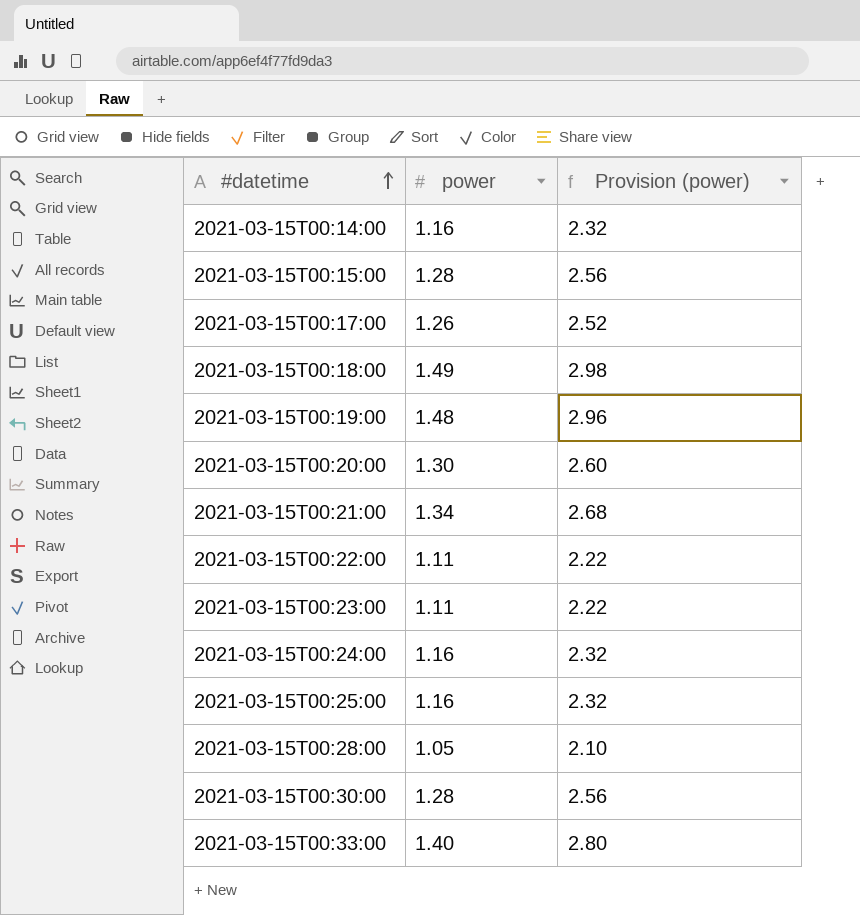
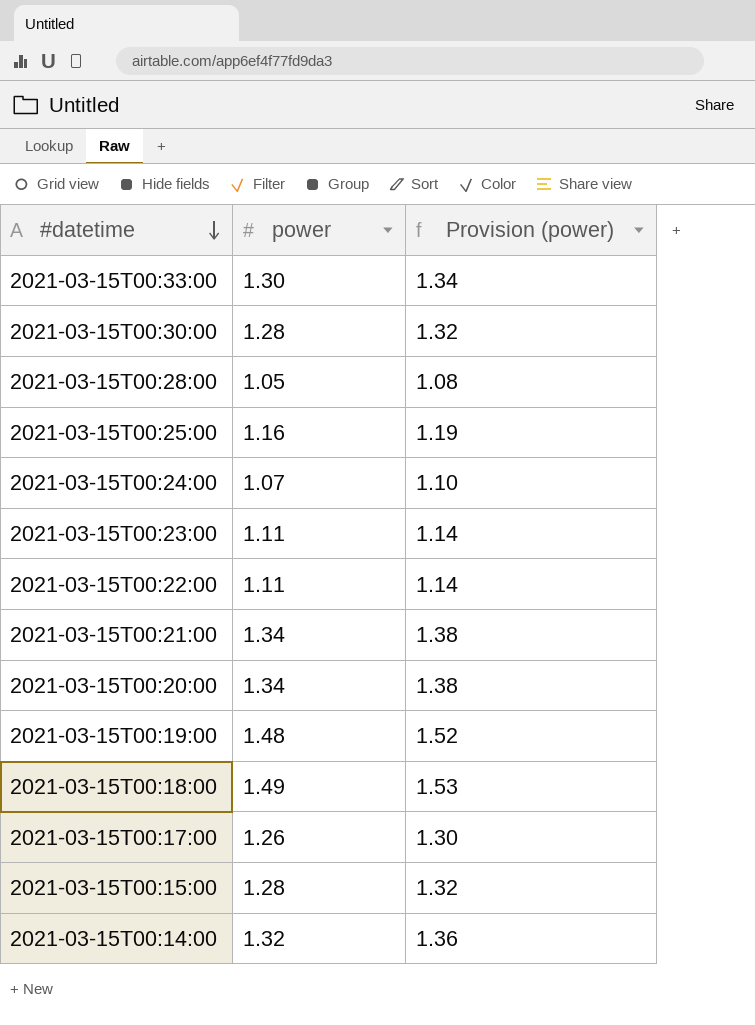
row order: #datetime ascending -> #datetime descending
column Provision (power) | formula: [power] * 2 -> [power] * 1.03
2021-03-15T00:33:00 | power: 1.40 -> 1.30
2021-03-15T00:24:00 | power: 1.16 -> 1.07
2021-03-15T00:20:00 | power: 1.30 -> 1.34
2021-03-15T00:14:00 | power: 1.16 -> 1.32

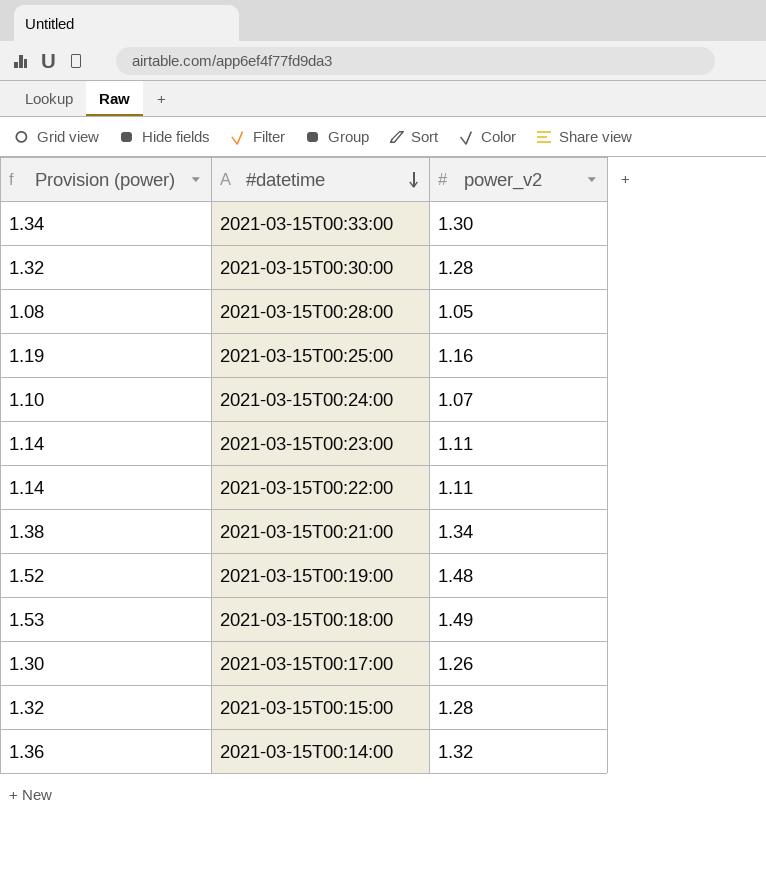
column Provision (power) | position: 3 -> 1
column name: power -> power_v2
row 2021-03-15T00:20:00: 1.34 | 1.38 -> none

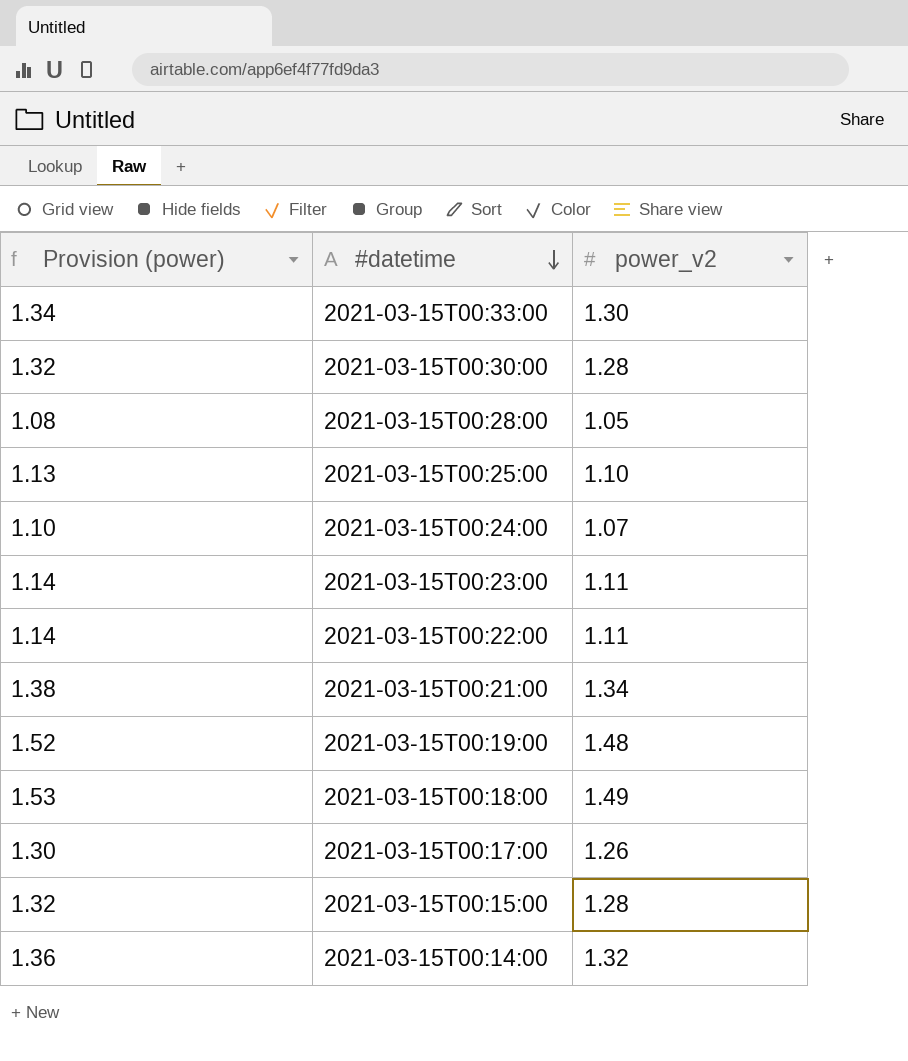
2021-03-15T00:25:00 | Provision (power): 1.19 -> 1.13
2021-03-15T00:25:00 | power_v2: 1.16 -> 1.10

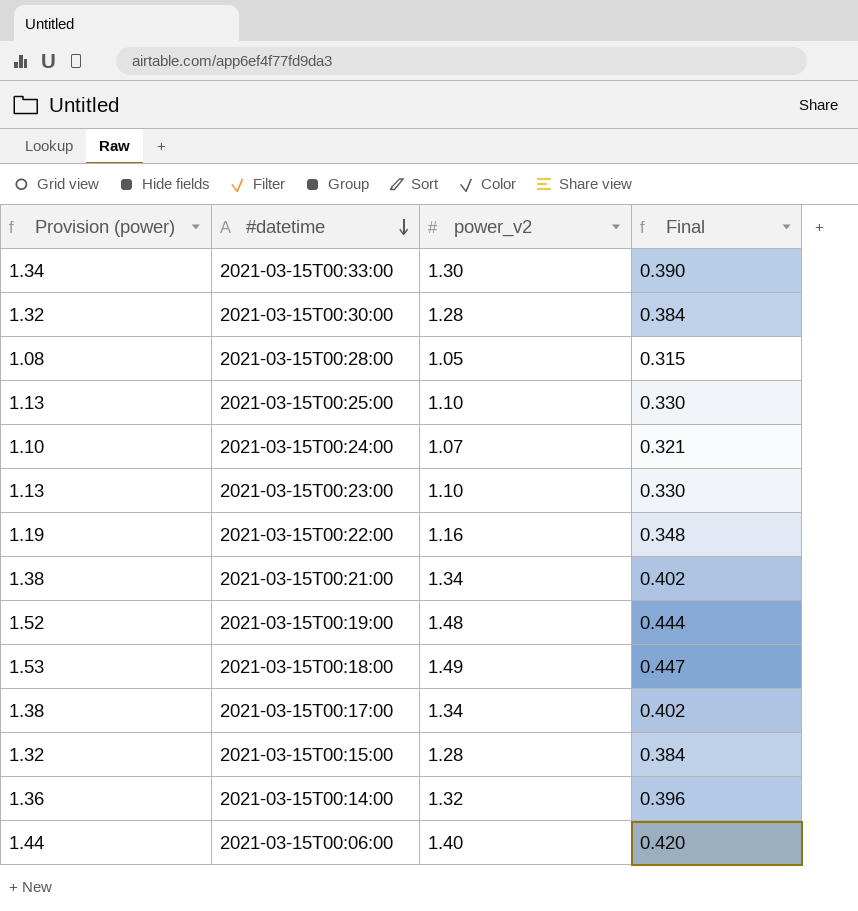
column Final | formula: none -> [power_v2] * 0.3
2021-03-15T00:23:00 | Provision (power): 1.14 -> 1.13
2021-03-15T00:23:00 | power_v2: 1.11 -> 1.10
2021-03-15T00:22:00 | Provision (power): 1.14 -> 1.19
2021-03-15T00:22:00 | power_v2: 1.11 -> 1.16
2021-03-15T00:17:00 | Provision (power): 1.30 -> 1.38
2021-03-15T00:17:00 | power_v2: 1.26 -> 1.34
row 2021-03-15T00:06:00: none -> 1.44 | 1.40 | 0.420

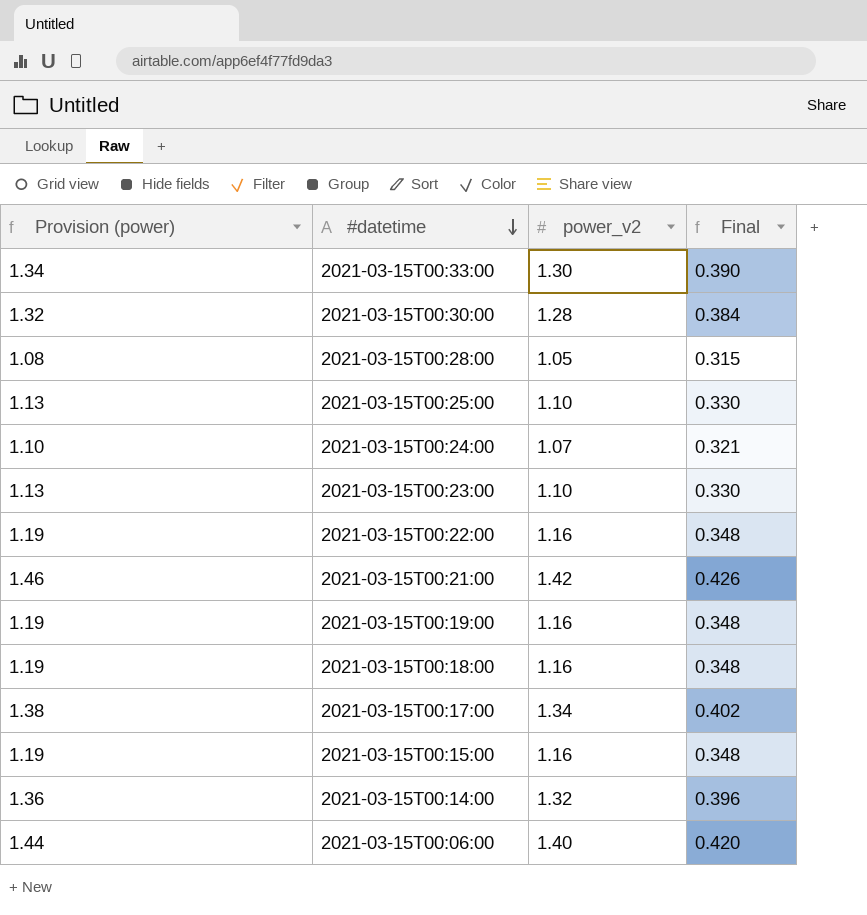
2021-03-15T00:21:00 | Provision (power): 1.38 -> 1.46
2021-03-15T00:21:00 | power_v2: 1.34 -> 1.42
2021-03-15T00:21:00 | Final: 0.402 -> 0.426
2021-03-15T00:19:00 | Provision (power): 1.52 -> 1.19
2021-03-15T00:19:00 | power_v2: 1.48 -> 1.16
2021-03-15T00:19:00 | Final: 0.444 -> 0.348
2021-03-15T00:18:00 | Provision (power): 1.53 -> 1.19
2021-03-15T00:18:00 | power_v2: 1.49 -> 1.16
2021-03-15T00:18:00 | Final: 0.447 -> 0.348
2021-03-15T00:15:00 | Provision (power): 1.32 -> 1.19
2021-03-15T00:15:00 | power_v2: 1.28 -> 1.16
2021-03-15T00:15:00 | Final: 0.384 -> 0.348

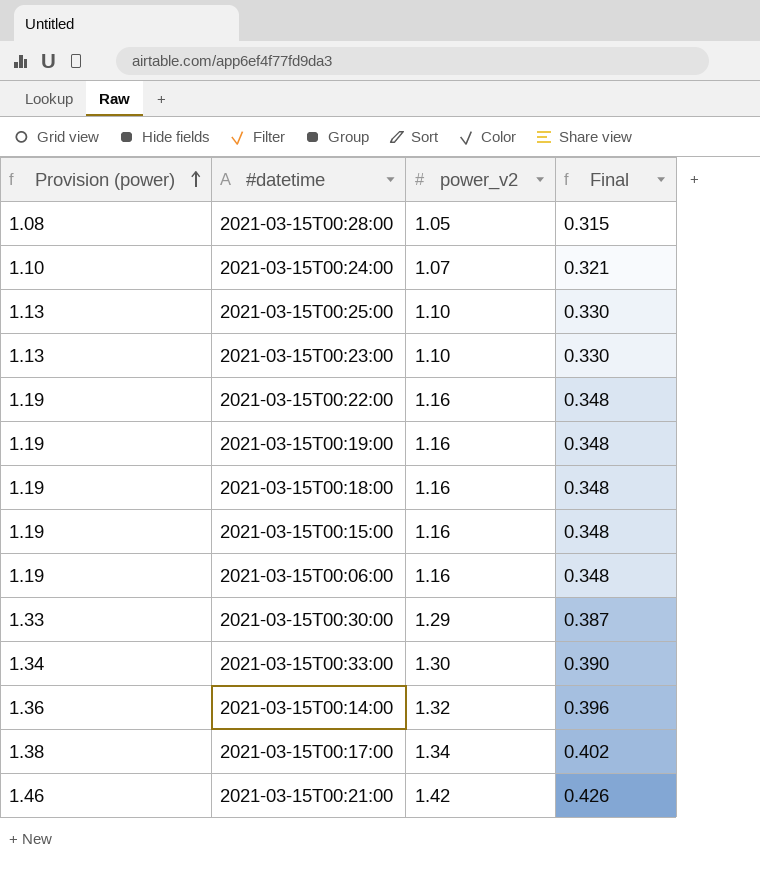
row order: #datetime descending -> Provision (power) ascending
2021-03-15T00:06:00 | Provision (power): 1.44 -> 1.19
2021-03-15T00:06:00 | power_v2: 1.40 -> 1.16
2021-03-15T00:06:00 | Final: 0.420 -> 0.348
2021-03-15T00:30:00 | Provision (power): 1.32 -> 1.33
2021-03-15T00:30:00 | power_v2: 1.28 -> 1.29
2021-03-15T00:30:00 | Final: 0.384 -> 0.387

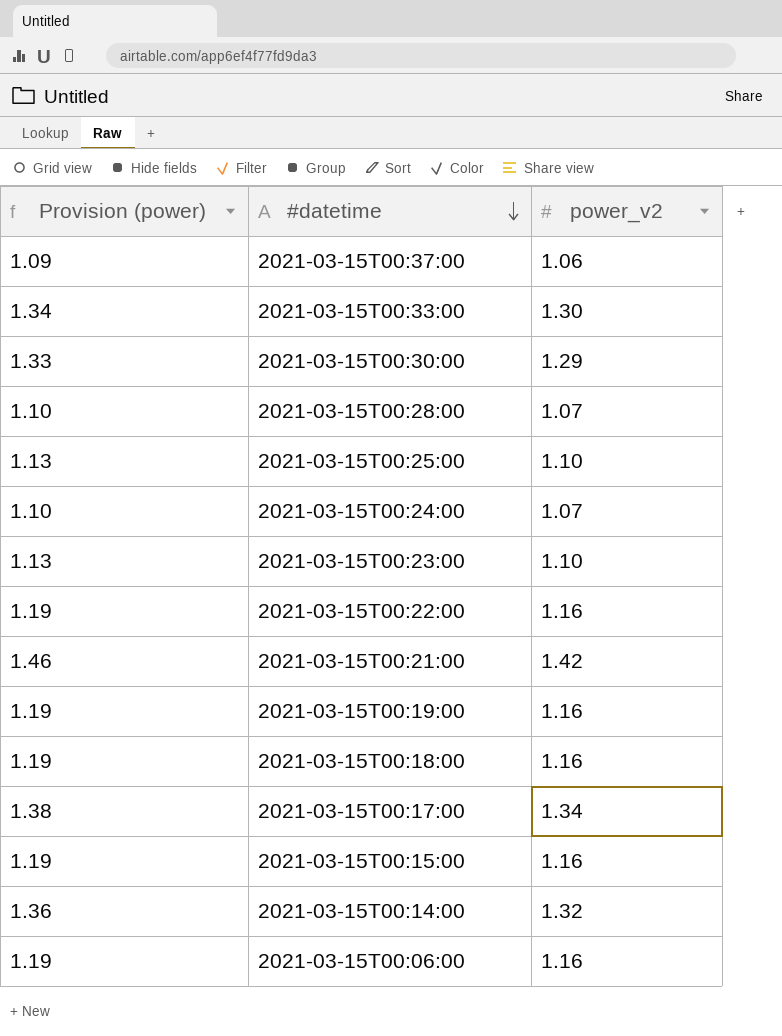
row order: Provision (power) ascending -> #datetime descending
column Final | formula: [power_v2] * 0.3 -> none
row 2021-03-15T00:37:00: none -> 1.09 | 1.06
2021-03-15T00:28:00 | Provision (power): 1.08 -> 1.10
2021-03-15T00:28:00 | power_v2: 1.05 -> 1.07

